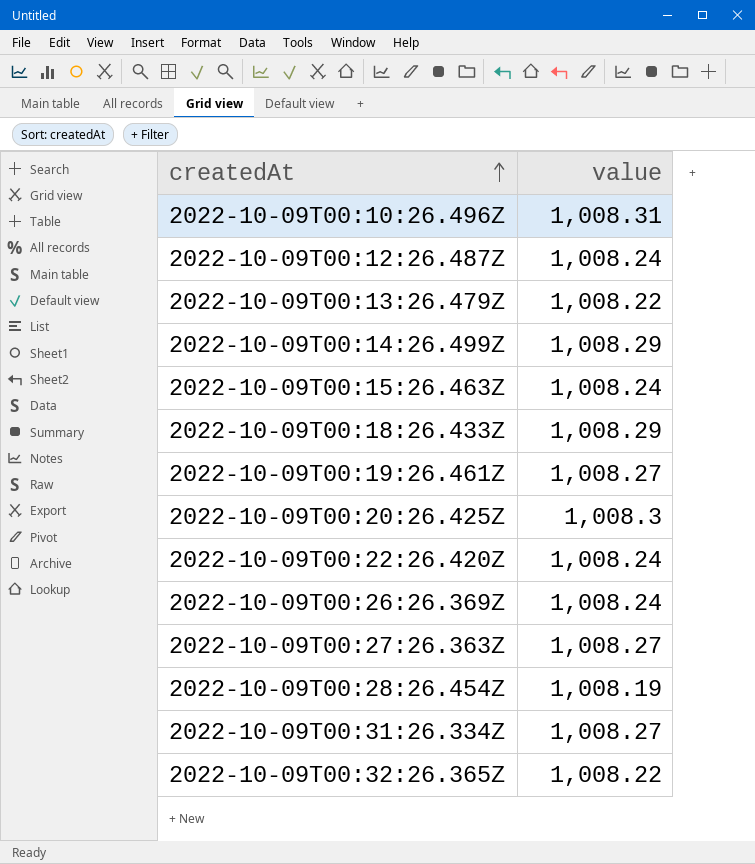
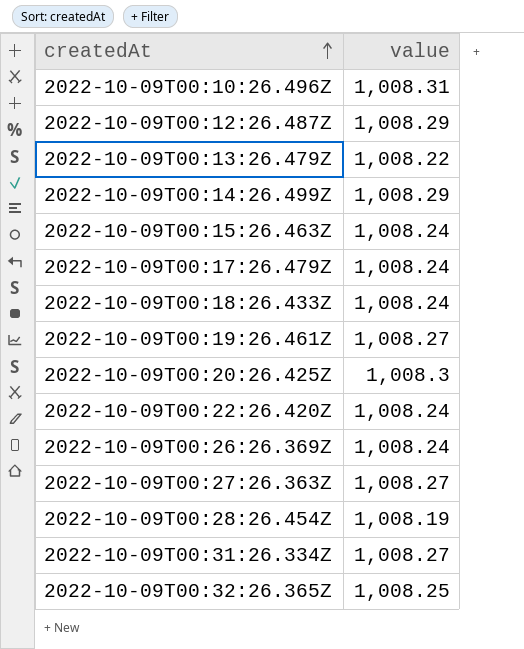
2022-10-09T00:12:26.487Z | value: 1,008.24 -> 1,008.29
row 2022-10-09T00:17:26.479Z: none -> 1,008.24
2022-10-09T00:18:26.433Z | value: 1,008.29 -> 1,008.24
2022-10-09T00:32:26.365Z | value: 1,008.22 -> 1,008.25

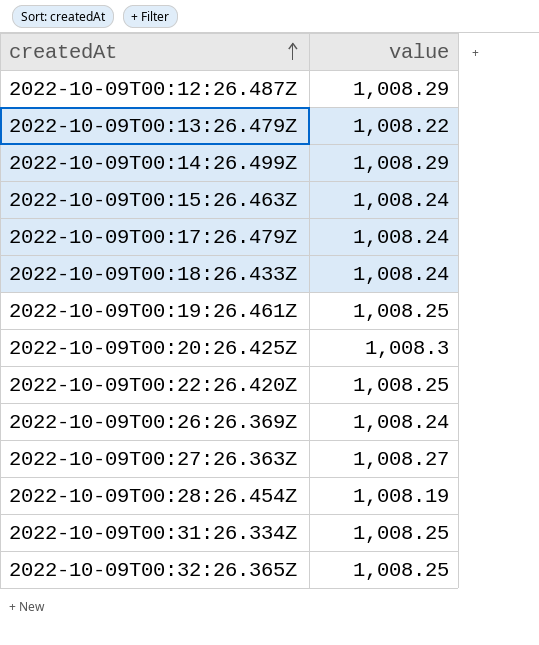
row 2022-10-09T00:10:26.496Z: 1,008.31 -> none
2022-10-09T00:19:26.461Z | value: 1,008.27 -> 1,008.25
2022-10-09T00:22:26.420Z | value: 1,008.24 -> 1,008.25
2022-10-09T00:31:26.334Z | value: 1,008.27 -> 1,008.25

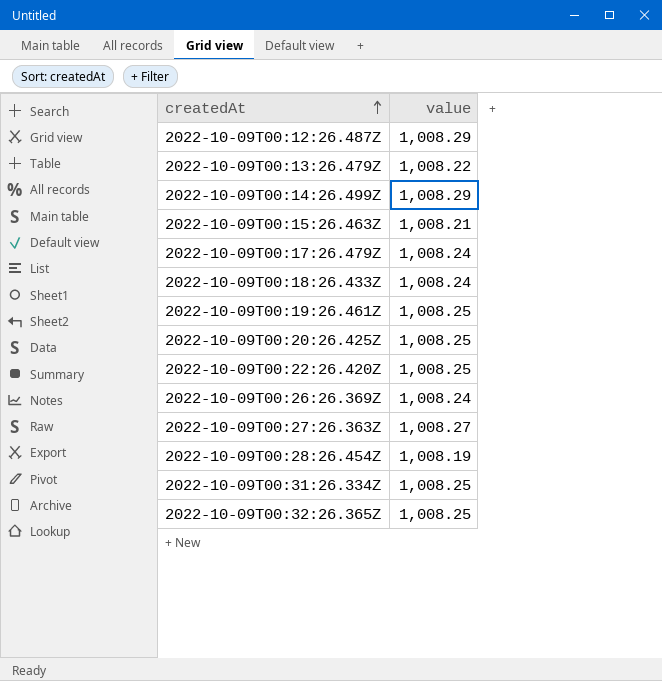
2022-10-09T00:15:26.463Z | value: 1,008.24 -> 1,008.21
2022-10-09T00:20:26.425Z | value: 1,008.3 -> 1,008.25

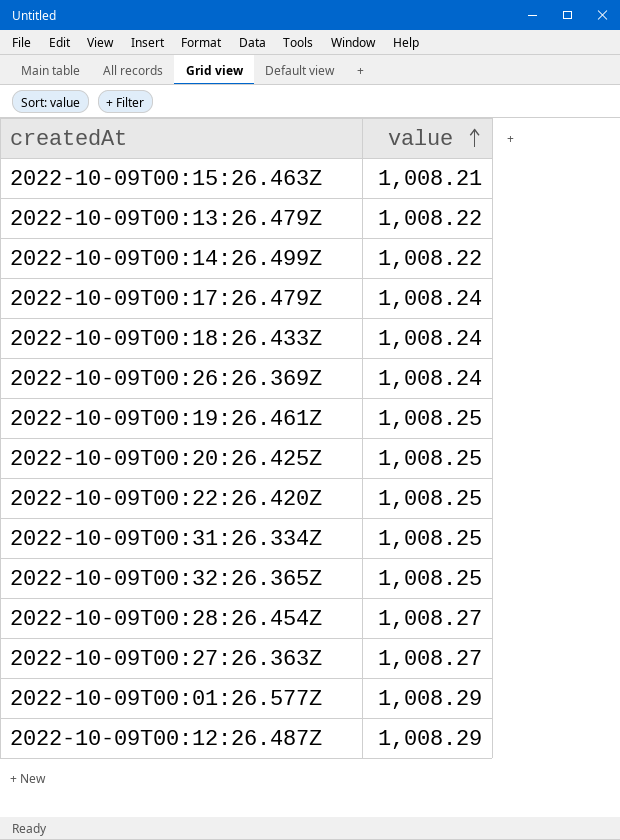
row order: createdAt ascending -> value ascending
2022-10-09T00:14:26.499Z | value: 1,008.29 -> 1,008.22
2022-10-09T00:28:26.454Z | value: 1,008.19 -> 1,008.27
row 2022-10-09T00:01:26.577Z: none -> 1,008.29

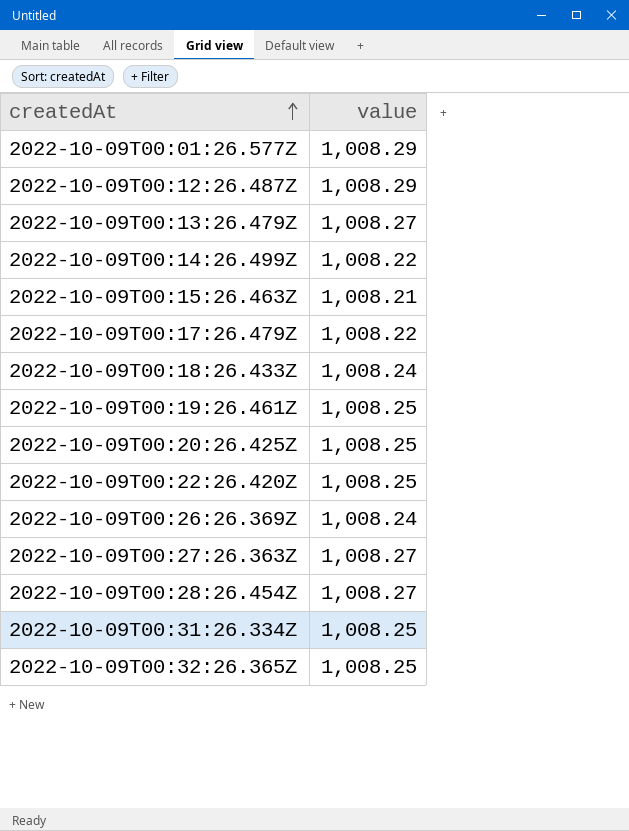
row order: value ascending -> createdAt ascending
2022-10-09T00:13:26.479Z | value: 1,008.22 -> 1,008.27
2022-10-09T00:17:26.479Z | value: 1,008.24 -> 1,008.22

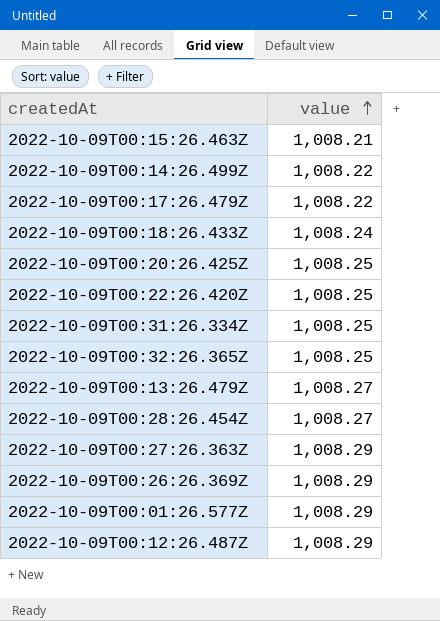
row order: createdAt ascending -> value ascending
row 2022-10-09T00:19:26.461Z: 1,008.25 -> none
2022-10-09T00:27:26.363Z | value: 1,008.27 -> 1,008.29
2022-10-09T00:26:26.369Z | value: 1,008.24 -> 1,008.29

